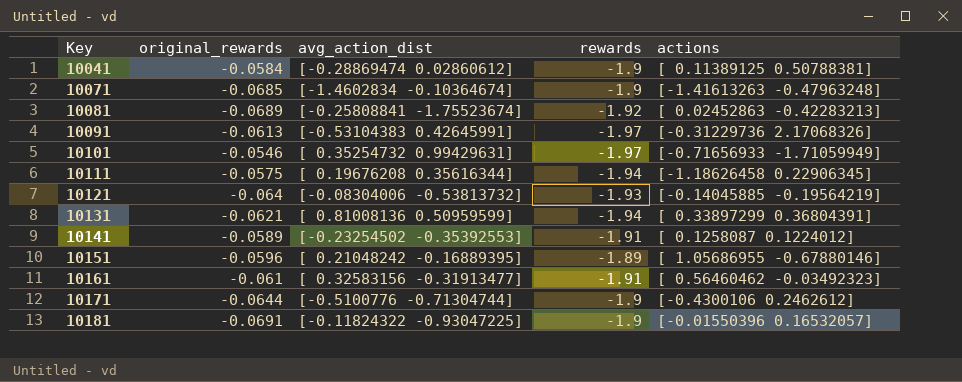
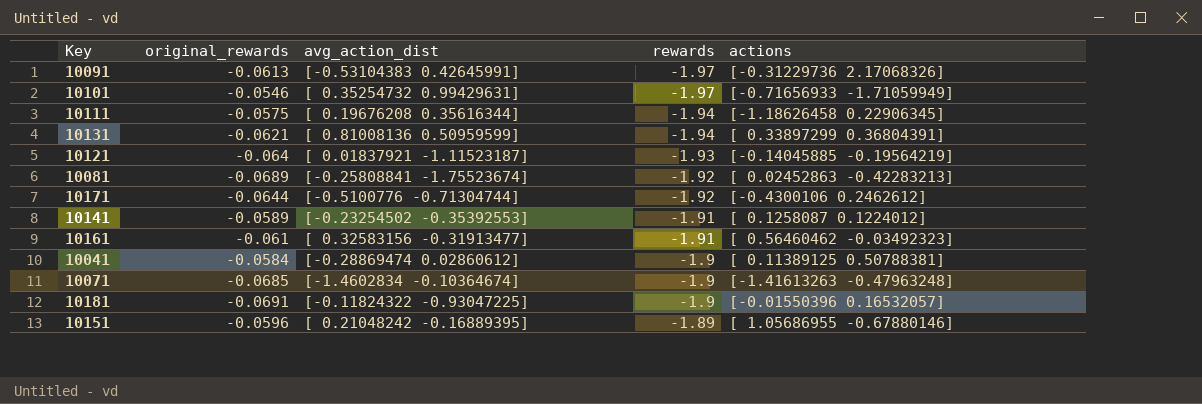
row order: Key ascending -> rewards ascending
10121 | avg_action_dist: [-0.08304006 -0.53813732] -> [ 0.01837921 -1.11523187]
10171 | rewards: -1.9 -> -1.92

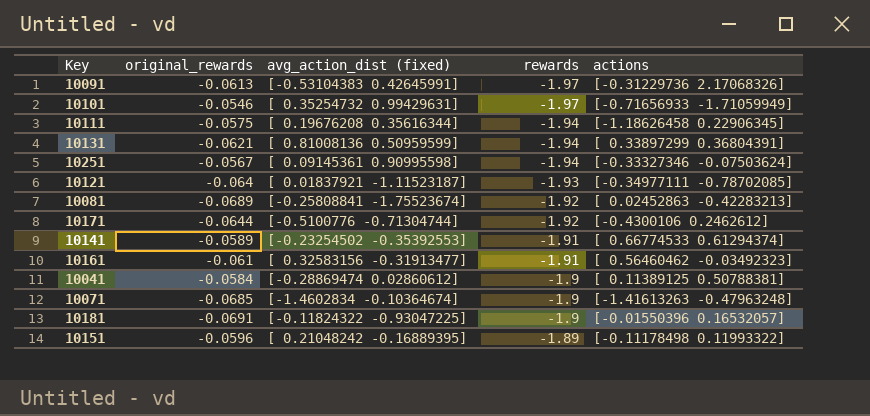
column name: avg_action_dist -> avg_action_dist (fixed)
row 10251: none -> -0.0567 | [ 0.09145361 0.90995598] | -1.94 | [-0.33327346 -0.07503624]
10121 | actions: [-0.14045885 -0.19564219] -> [-0.34977111 -0.78702085]
10141 | actions: [ 0.1258087 0.1224012] -> [ 0.66774533 0.61294374]
10151 | actions: [ 1.05686955 -0.67880146] -> [-0.11178498 0.11993322]

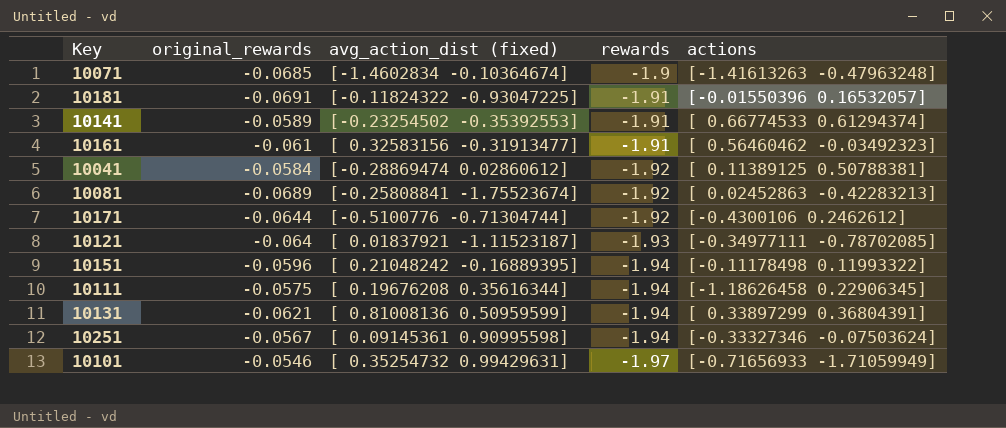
row order: rewards ascending -> rewards descending
row 10091: -0.0613 | [-0.53104383 0.42645991] | -1.97 | [-0.31229736 2.17068326] -> none
10181 | rewards: -1.9 -> -1.91
10041 | rewards: -1.9 -> -1.92
10151 | rewards: -1.89 -> -1.94

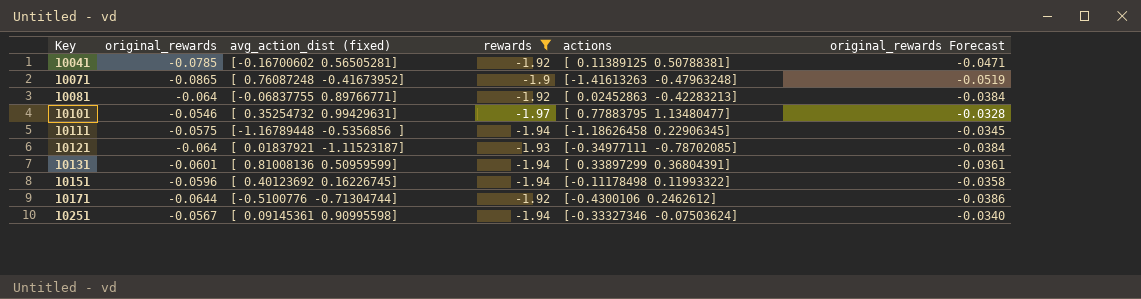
filter: none -> rewards != -1.91
row order: rewards descending -> Key ascending
column original_rewards Forecast | formula: none -> [original_rewards] * 0.6
10041 | original_rewards: -0.0584 -> -0.0785
10041 | avg_action_dist (fixed): [-0.28869474 0.02860612] -> [-0.16700602 0.56505281]
10071 | original_rewards: -0.0685 -> -0.0865
10071 | avg_action_dist (fixed): [-1.4602834 -0.10364674] -> [ 0.76087248 -0.41673952]
10081 | original_rewards: -0.0689 -> -0.064
10081 | avg_action_dist (fixed): [-0.25808841 -1.75523674] -> [-0.06837755 0.89766771]
10101 | actions: [-0.71656933 -1.71059949] -> [ 0.77883795 1.13480477]
10111 | avg_action_dist (fixed): [ 0.19676208 0.35616344] -> [-1.16789448 -0.5356856 ]
10131 | original_rewards: -0.0621 -> -0.0601
10151 | avg_action_dist (fixed): [ 0.21048242 -0.16889395] -> [ 0.40123692 0.16226745]

